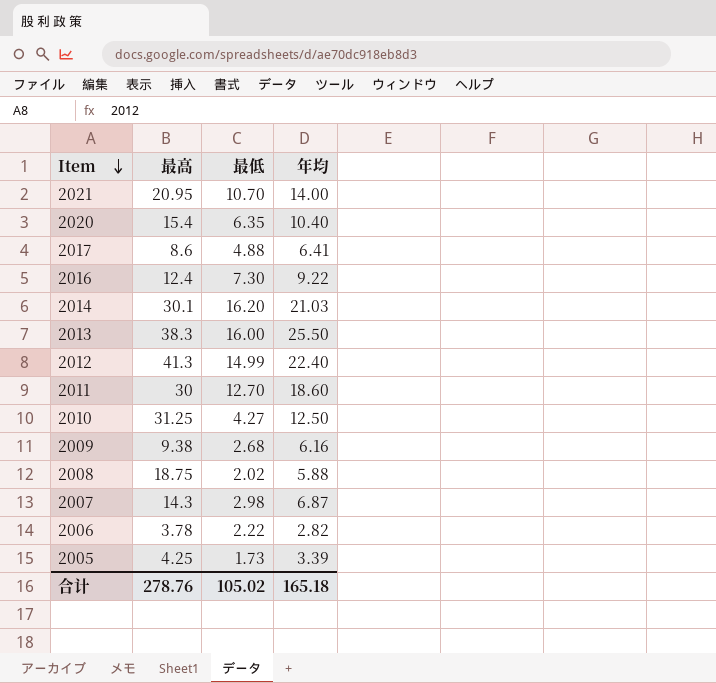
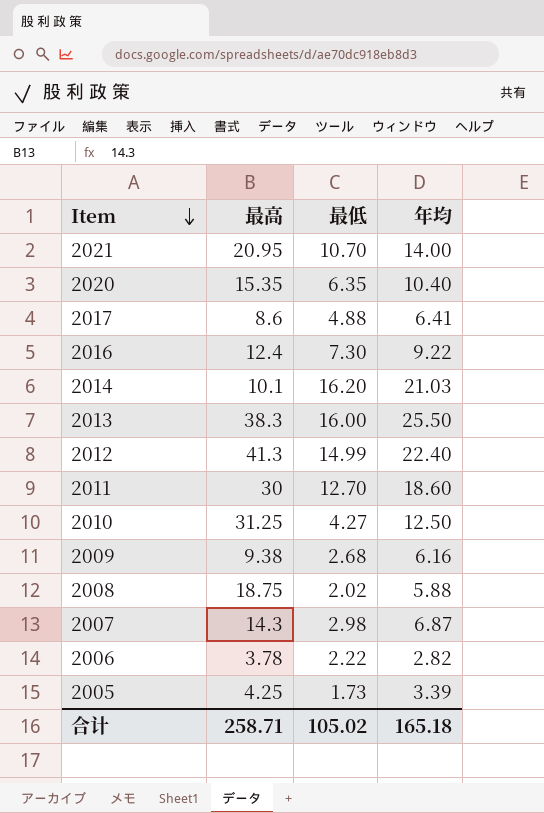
2020 | 最高: 15.4 -> 15.35
2014 | 最高: 30.1 -> 10.1
合计 | 最高: 278.76 -> 258.71

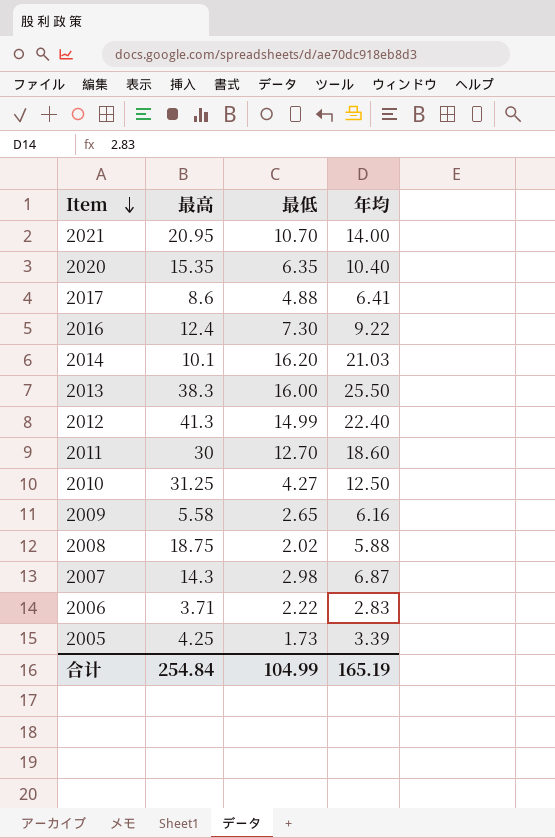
2009 | 最高: 9.38 -> 5.58
2009 | 最低: 2.68 -> 2.65
2006 | 最高: 3.78 -> 3.71
2006 | 年均: 2.82 -> 2.83
合计 | 最高: 258.71 -> 254.84
合计 | 最低: 105.02 -> 104.99
合计 | 年均: 165.18 -> 165.19

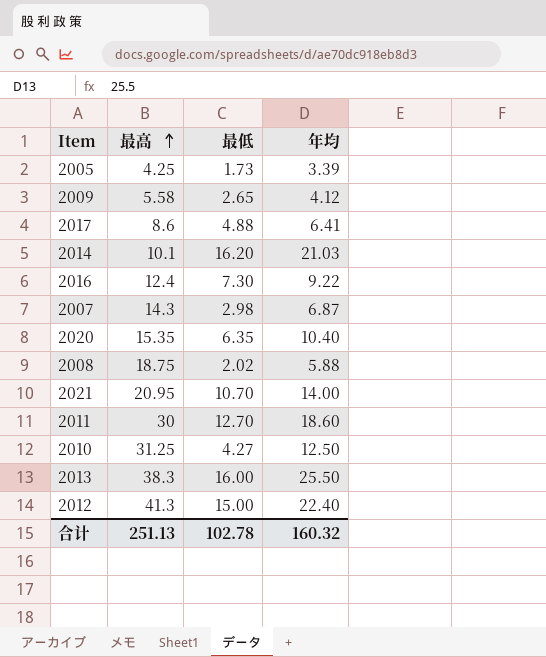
row order: Item descending -> 最高 ascending
row 2006: 3.71 | 2.22 | 2.83 -> none
2009 | 年均: 6.16 -> 4.12
2012 | 最低: 14.99 -> 15.00
合计 | 最高: 254.84 -> 251.13
合计 | 最低: 104.99 -> 102.78
合计 | 年均: 165.19 -> 160.32

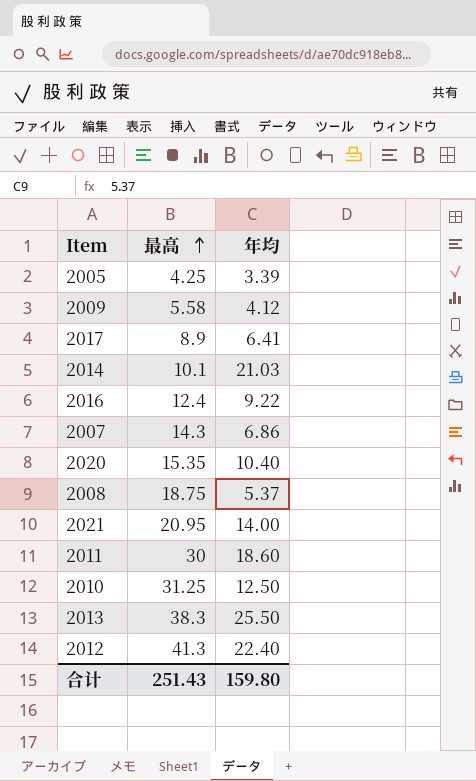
column 最低 | position: 3 -> none
2017 | 最高: 8.6 -> 8.9
2007 | 年均: 6.87 -> 6.86
2008 | 年均: 5.88 -> 5.37
合计 | 最高: 251.13 -> 251.43
合计 | 年均: 160.32 -> 159.80

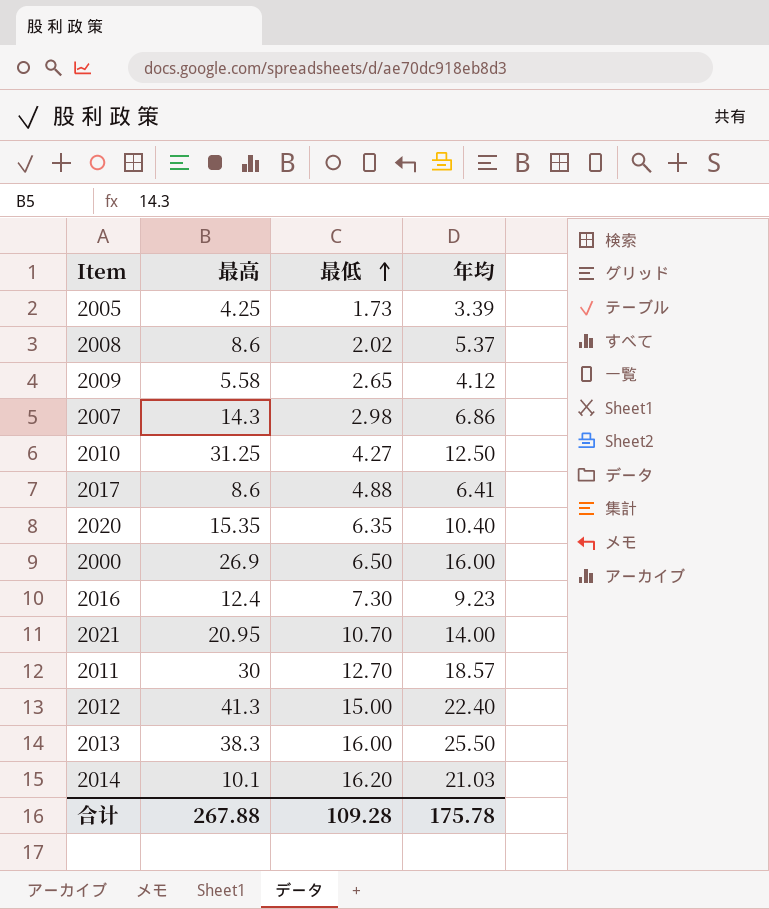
row order: 最高 ascending -> 最低 ascending
column 最低 | position: none -> 3
2008 | 最高: 18.75 -> 8.6
2017 | 最高: 8.9 -> 8.6
row 2000: none -> 26.9 | 6.50 | 16.00
2016 | 年均: 9.22 -> 9.23
2011 | 年均: 18.60 -> 18.57
合计 | 最高: 251.43 -> 267.88
合计 | 年均: 159.80 -> 175.78

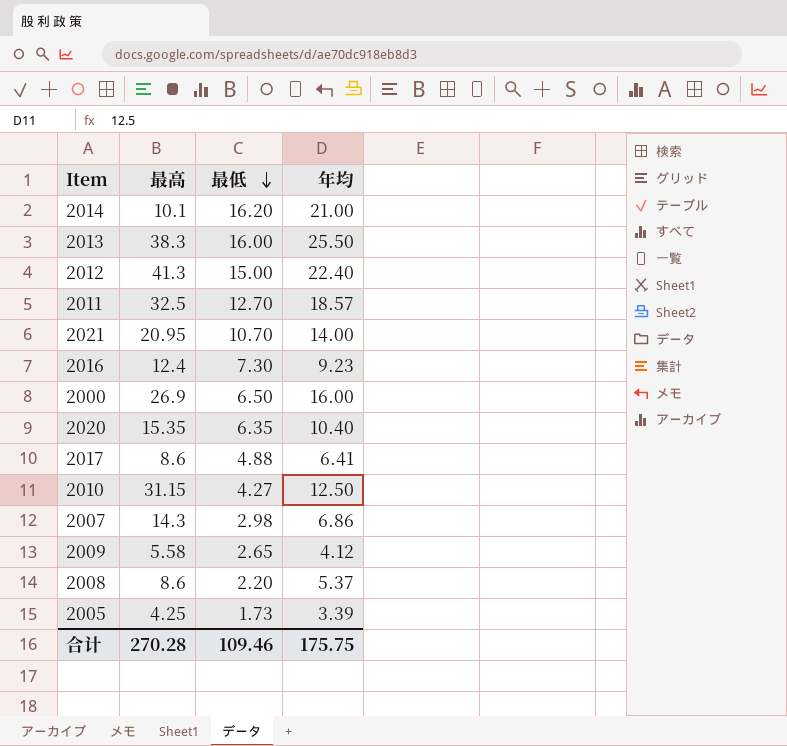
row order: 最低 ascending -> 最低 descending
2014 | 年均: 21.03 -> 21.00
2011 | 最高: 30 -> 32.5
2010 | 最高: 31.25 -> 31.15
2008 | 最低: 2.02 -> 2.20
合计 | 最高: 267.88 -> 270.28
合计 | 最低: 109.28 -> 109.46
合计 | 年均: 175.78 -> 175.75

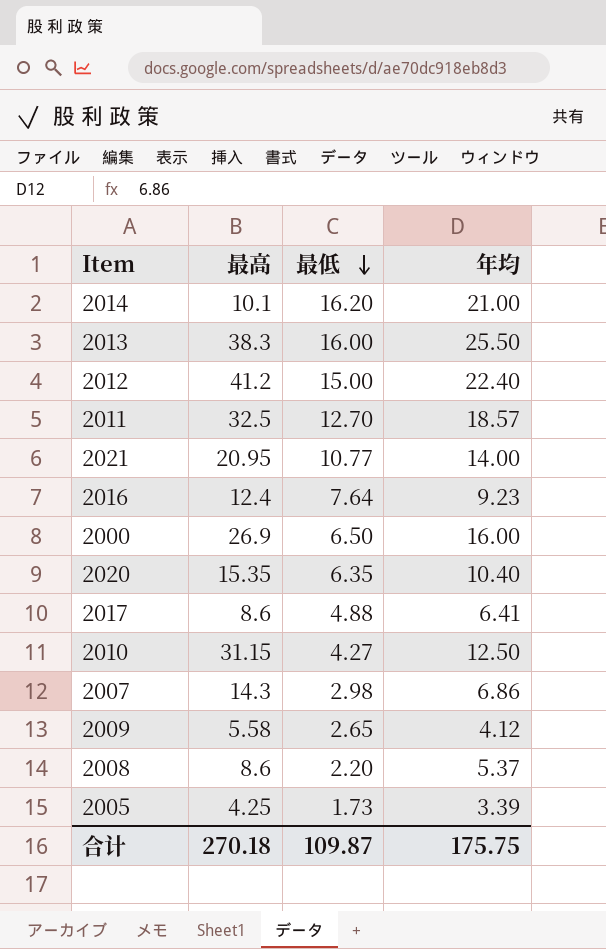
2012 | 最高: 41.3 -> 41.2
2021 | 最低: 10.70 -> 10.77
2016 | 最低: 7.30 -> 7.64
合计 | 最高: 270.28 -> 270.18
合计 | 最低: 109.46 -> 109.87

